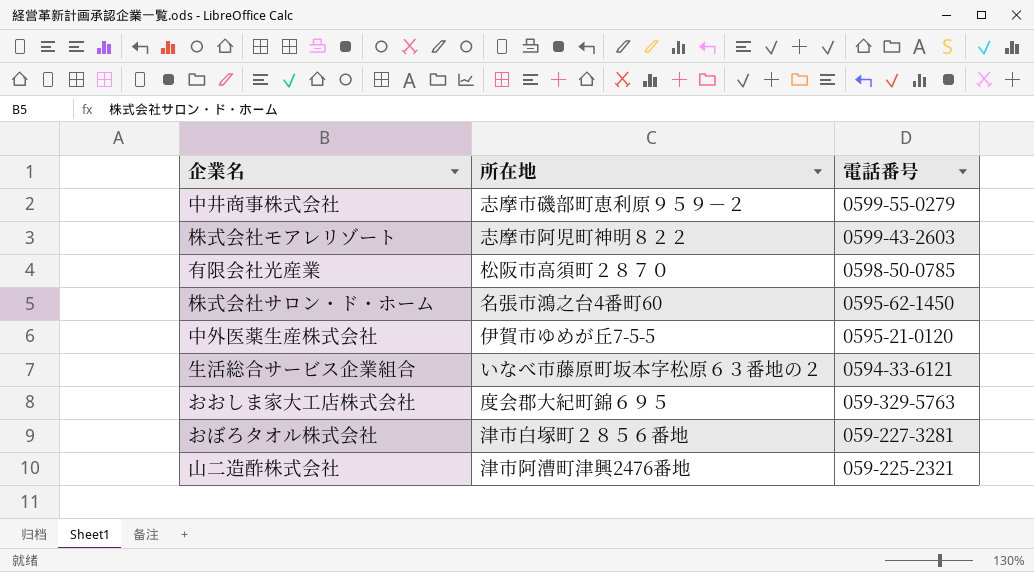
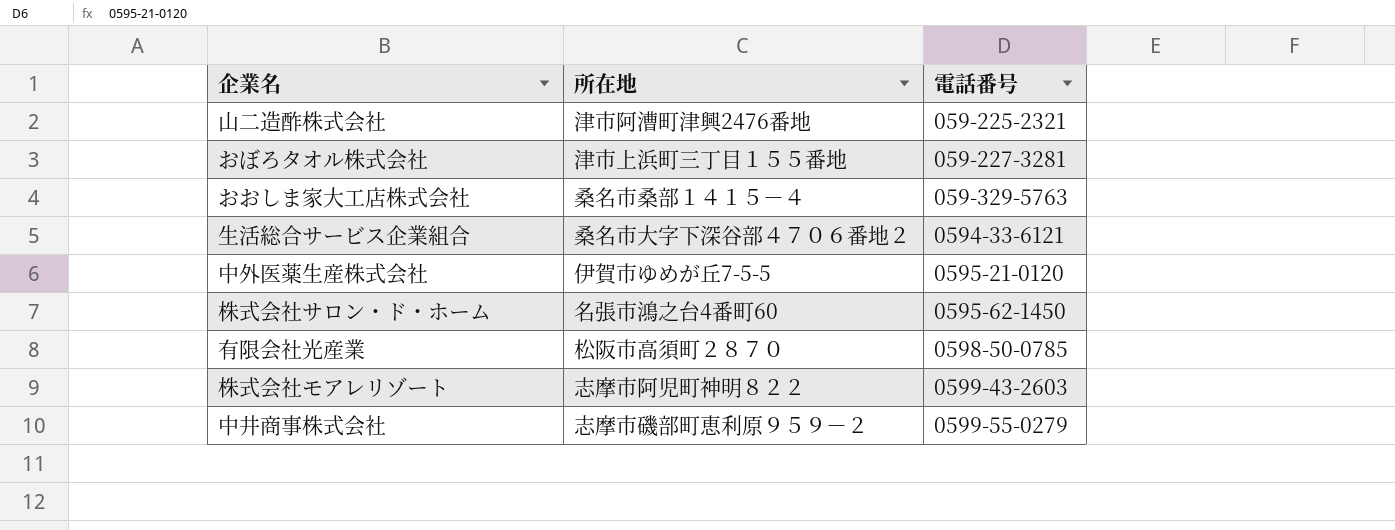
row order: 電話番号 descending -> 電話番号 ascending
おぼろタオル株式会社 | 所在地: 津市白塚町２８５６番地 -> 津市上浜町三丁目１５５番地
おおしま家大工店株式会社 | 所在地: 度会郡大紀町錦６９５ -> 桑名市桑部１４１５－４
生活総合サービス企業組合 | 所在地: いなべ市藤原町坂本字松原６３番地の２ -> 桑名市大字下深谷部４７０６番地２

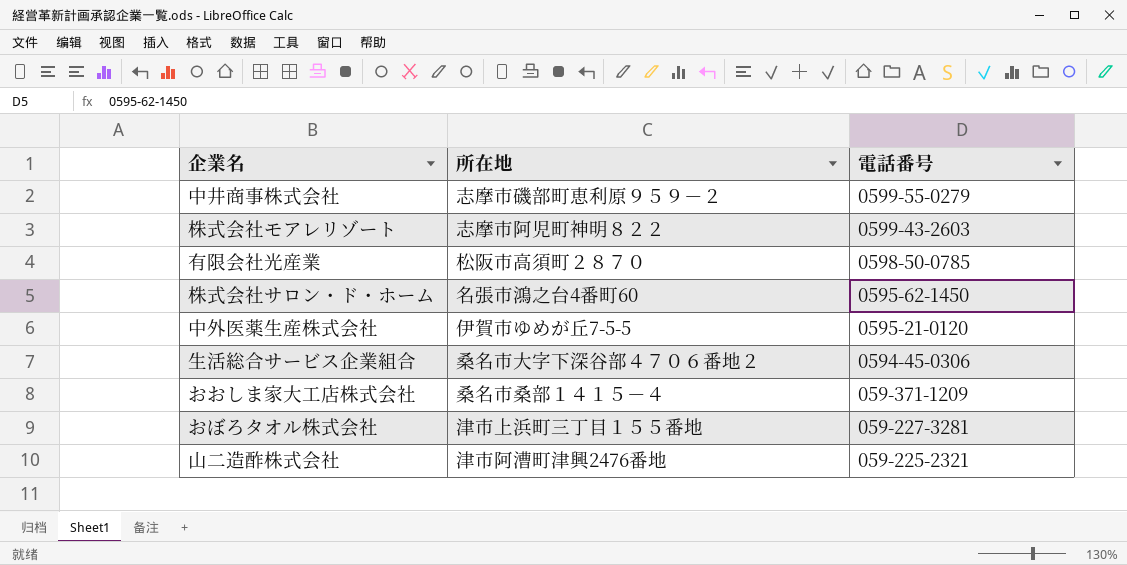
row order: 電話番号 ascending -> 電話番号 descending
生活総合サービス企業組合 | 電話番号: 0594-33-6121 -> 0594-45-0306
おおしま家大工店株式会社 | 電話番号: 059-329-5763 -> 059-371-1209

